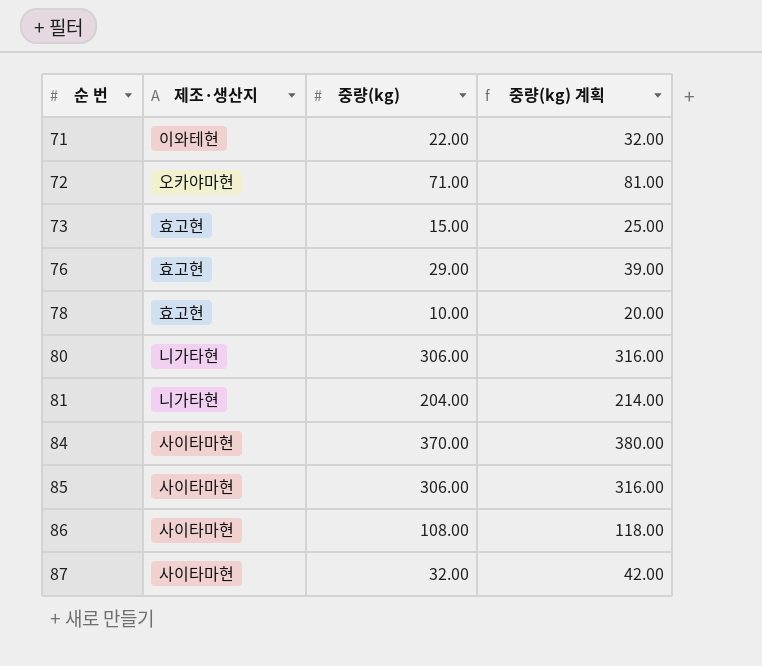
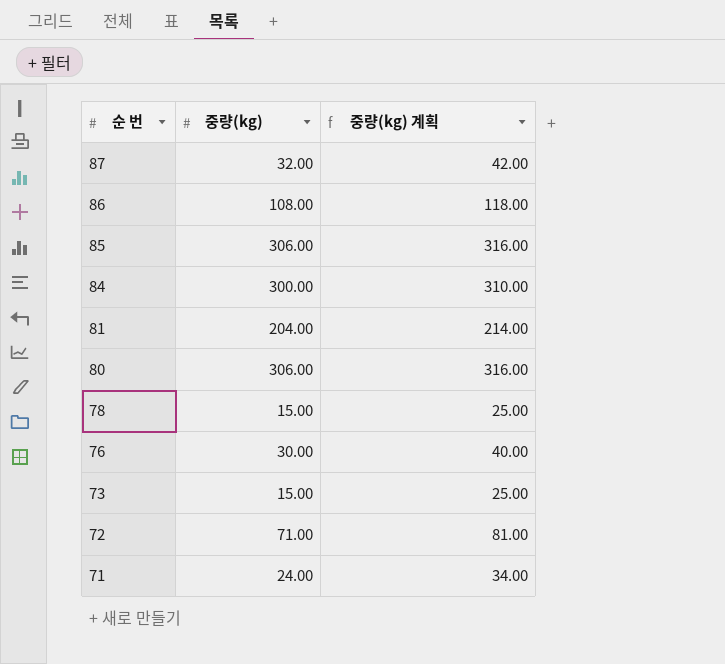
row order: 순 번 ascending -> 순 번 descending
column 제조·생산지 | position: 2 -> none
84 | 중량(kg): 370.00 -> 300.00
84 | 중량(kg) 계획: 380.00 -> 310.00
78 | 중량(kg): 10.00 -> 15.00
78 | 중량(kg) 계획: 20.00 -> 25.00
76 | 중량(kg): 29.00 -> 30.00
76 | 중량(kg) 계획: 39.00 -> 40.00
71 | 중량(kg): 22.00 -> 24.00
71 | 중량(kg) 계획: 32.00 -> 34.00

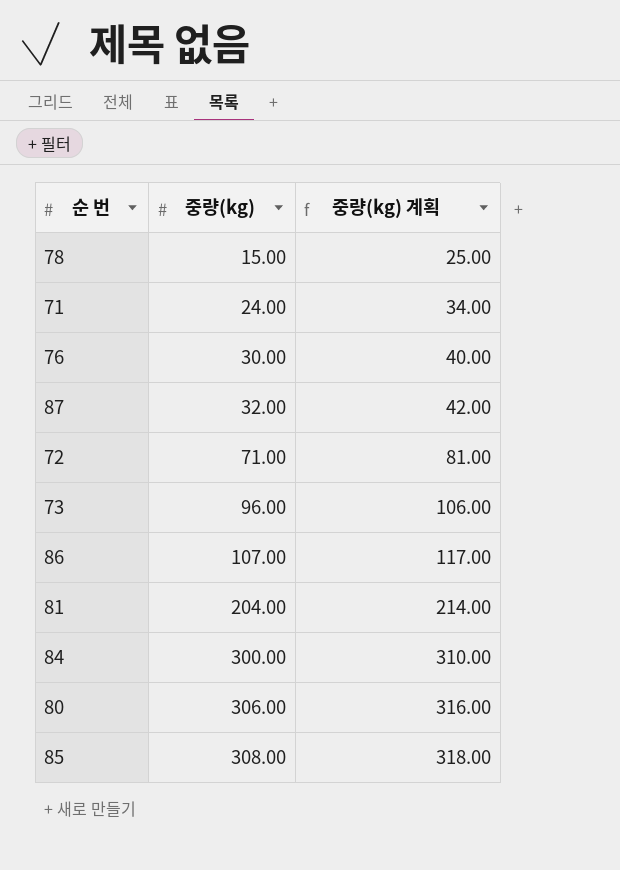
row order: 순 번 descending -> 중량(kg) ascending
73 | 중량(kg): 15.00 -> 96.00
73 | 중량(kg) 계획: 25.00 -> 106.00
86 | 중량(kg): 108.00 -> 107.00
86 | 중량(kg) 계획: 118.00 -> 117.00
85 | 중량(kg): 306.00 -> 308.00
85 | 중량(kg) 계획: 316.00 -> 318.00

